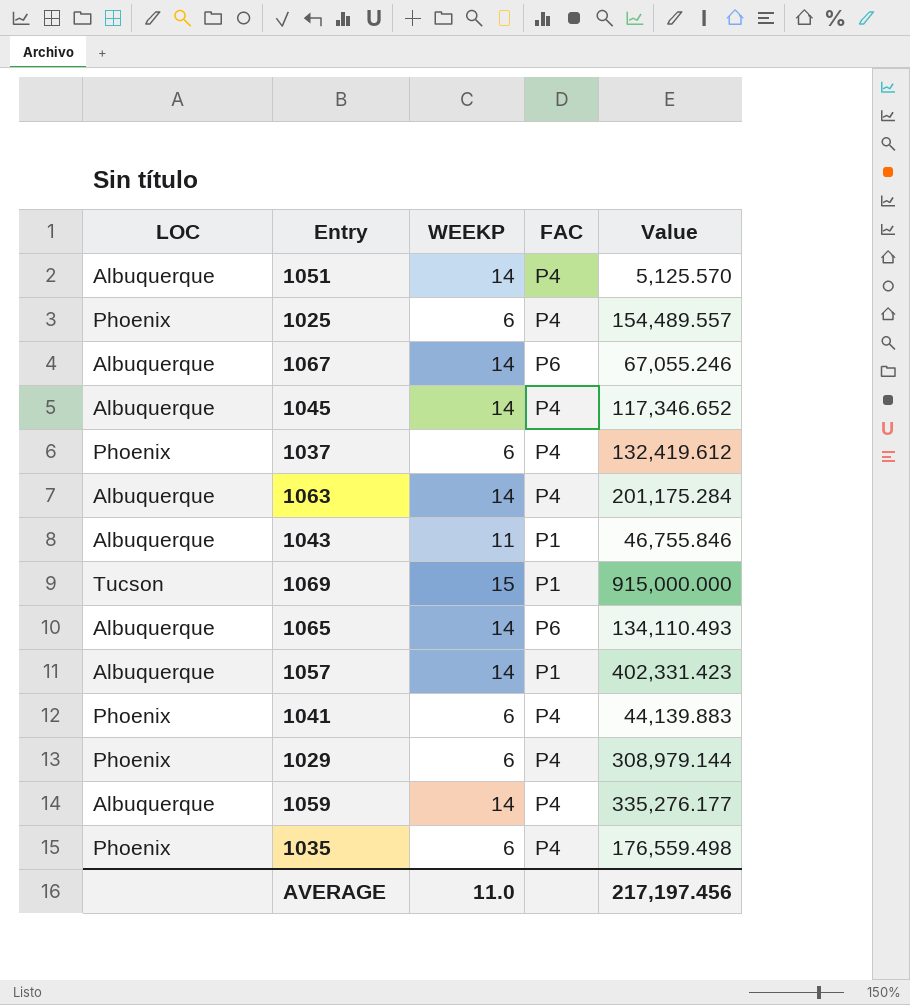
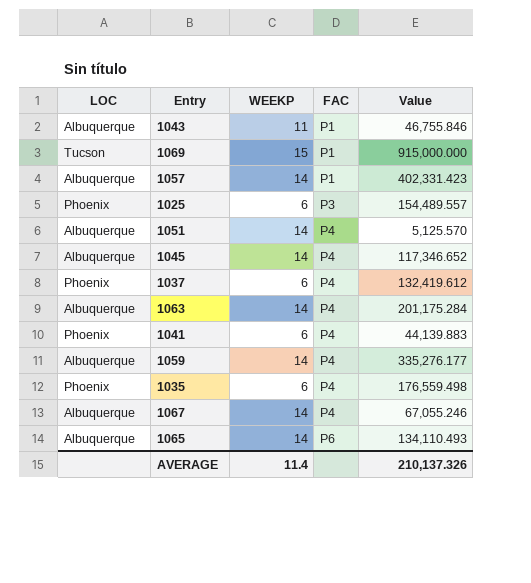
row order: none -> FAC ascending
row 1029: Phoenix | 6 | P4 | 308,979.144 -> none
1025 | FAC: P4 -> P3
1067 | FAC: P6 -> P4
AVERAGE | WEEKP: 11.0 -> 11.4
AVERAGE | Value: 217,197.456 -> 210,137.326

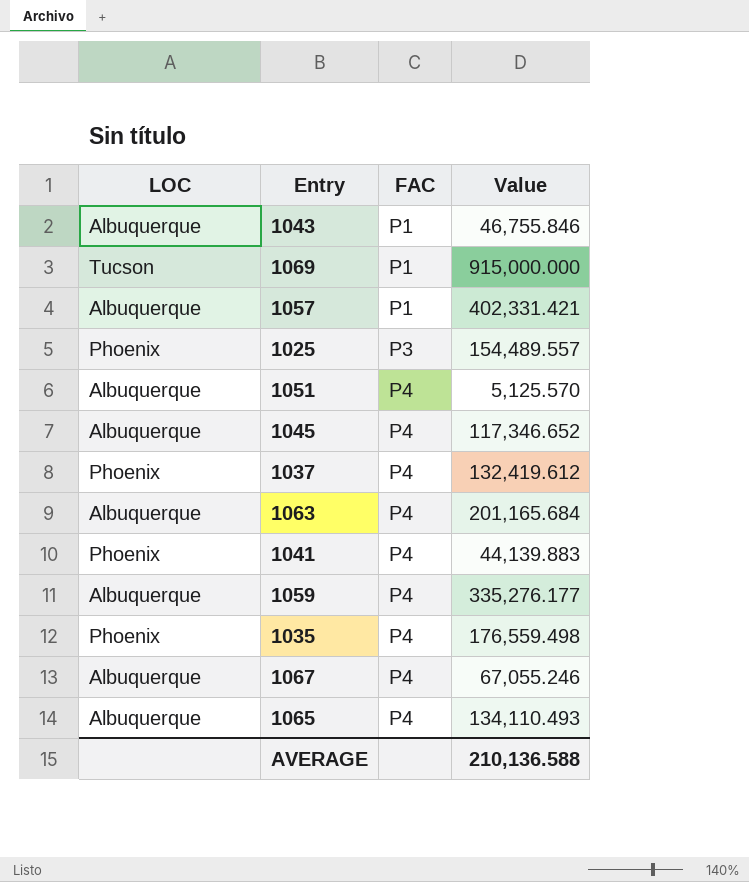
column WEEKP | position: 3 -> none
1057 | Value: 402,331.423 -> 402,331.421
1063 | Value: 201,175.284 -> 201,165.684
1065 | FAC: P6 -> P4
AVERAGE | Value: 210,137.326 -> 210,136.588

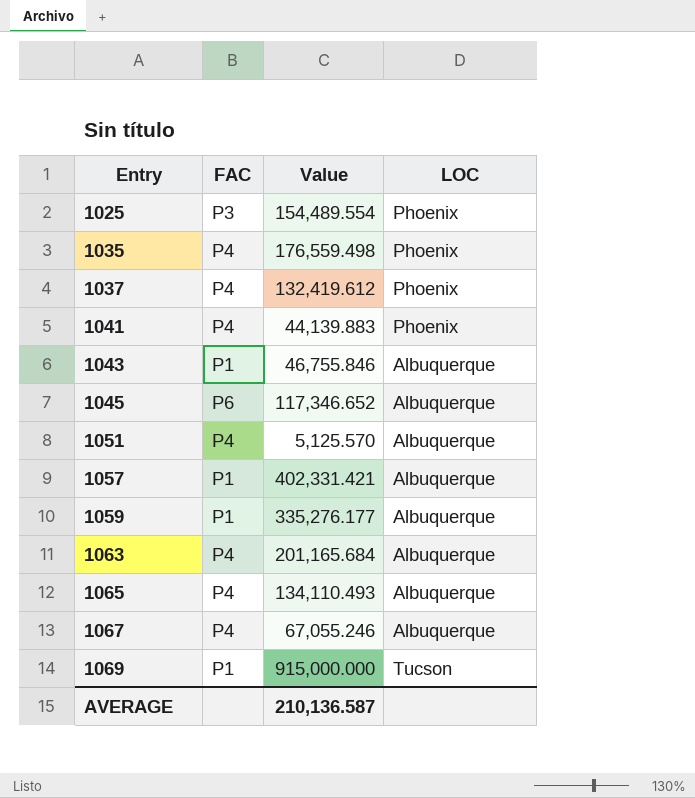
row order: FAC ascending -> Entry ascending
column LOC | position: 1 -> 4
1025 | Value: 154,489.557 -> 154,489.554
1045 | FAC: P4 -> P6
1059 | FAC: P4 -> P1
AVERAGE | Value: 210,136.588 -> 210,136.587

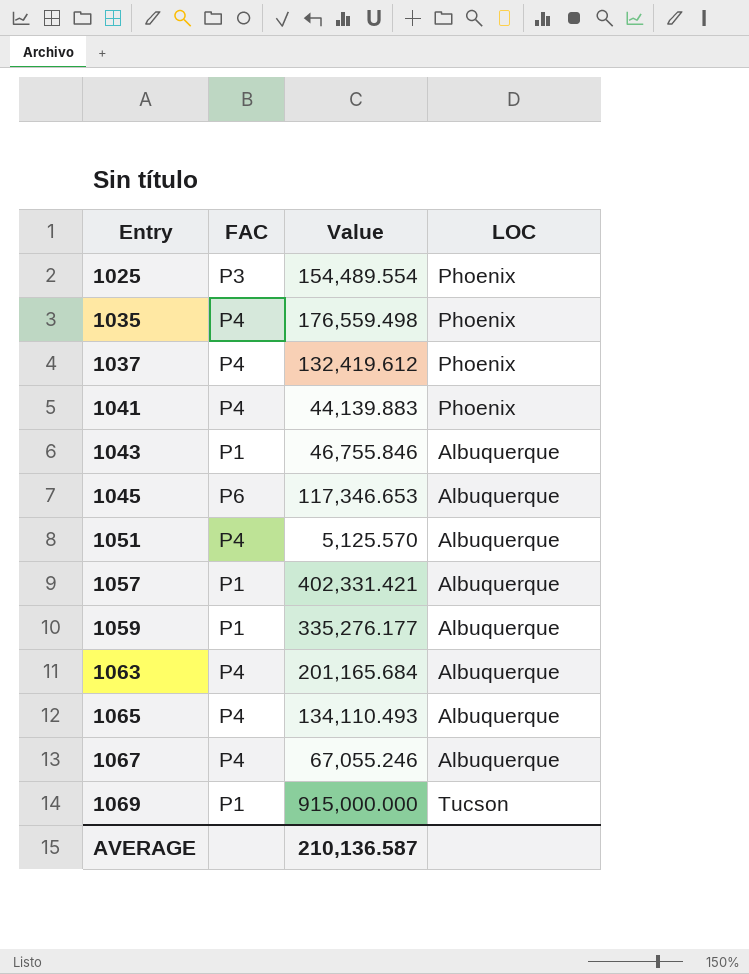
1045 | Value: 117,346.652 -> 117,346.653

